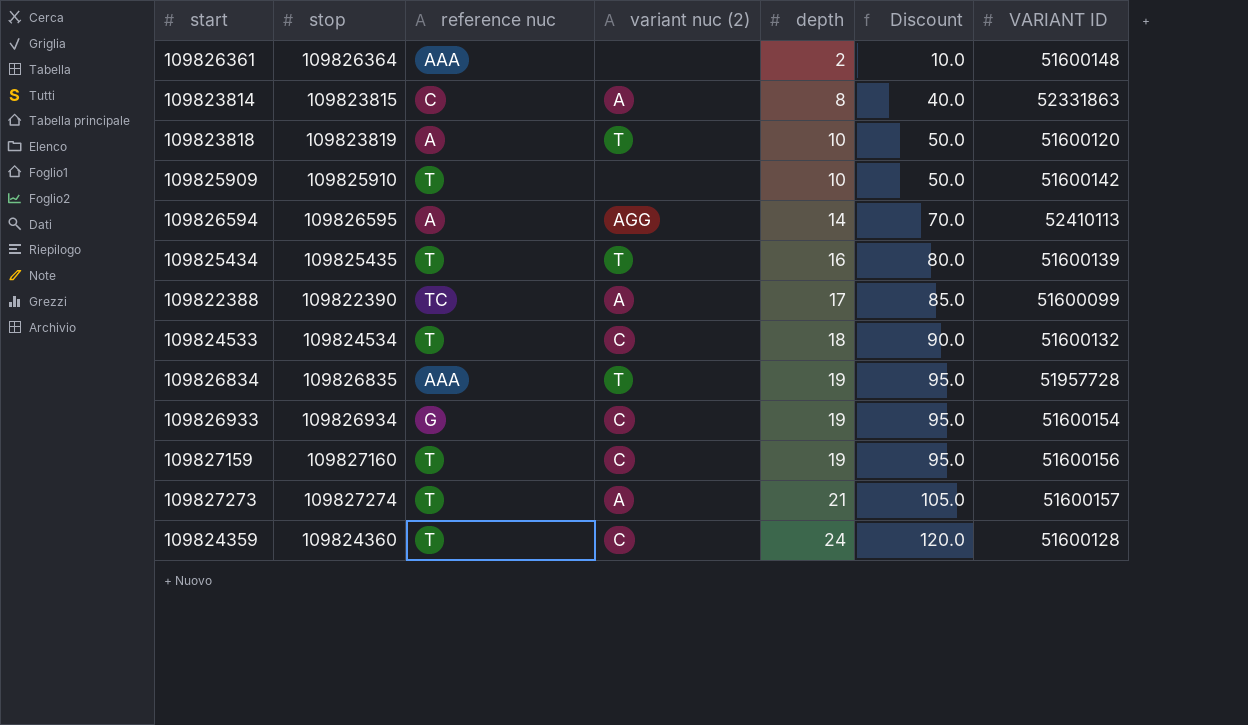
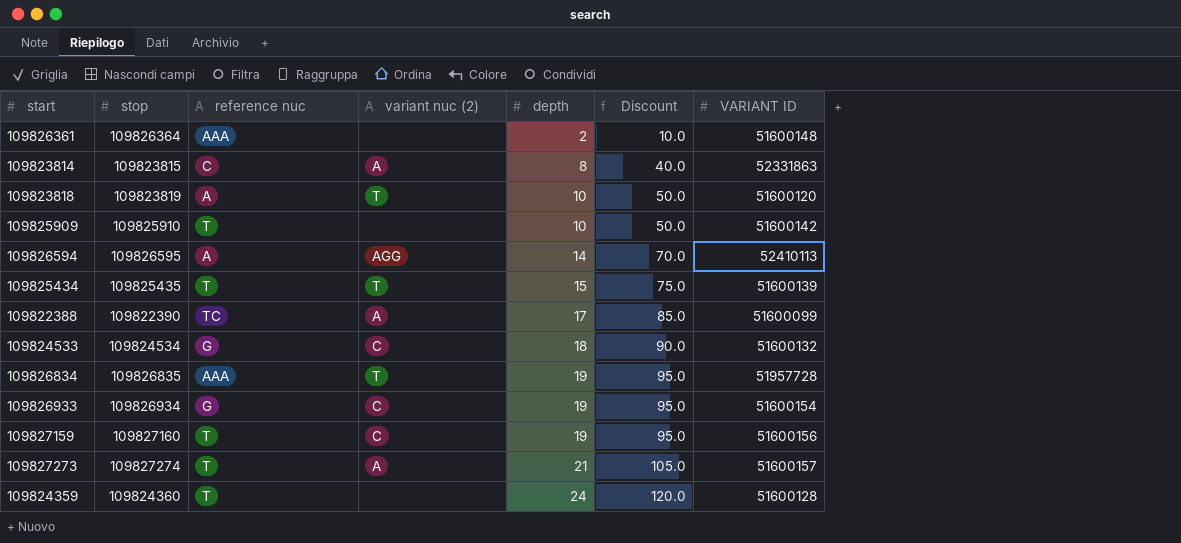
109825434 | depth: 16 -> 15
109825434 | Discount: 80.0 -> 75.0
109824533 | reference nuc: T -> G
109824359 | variant nuc (2): C -> none

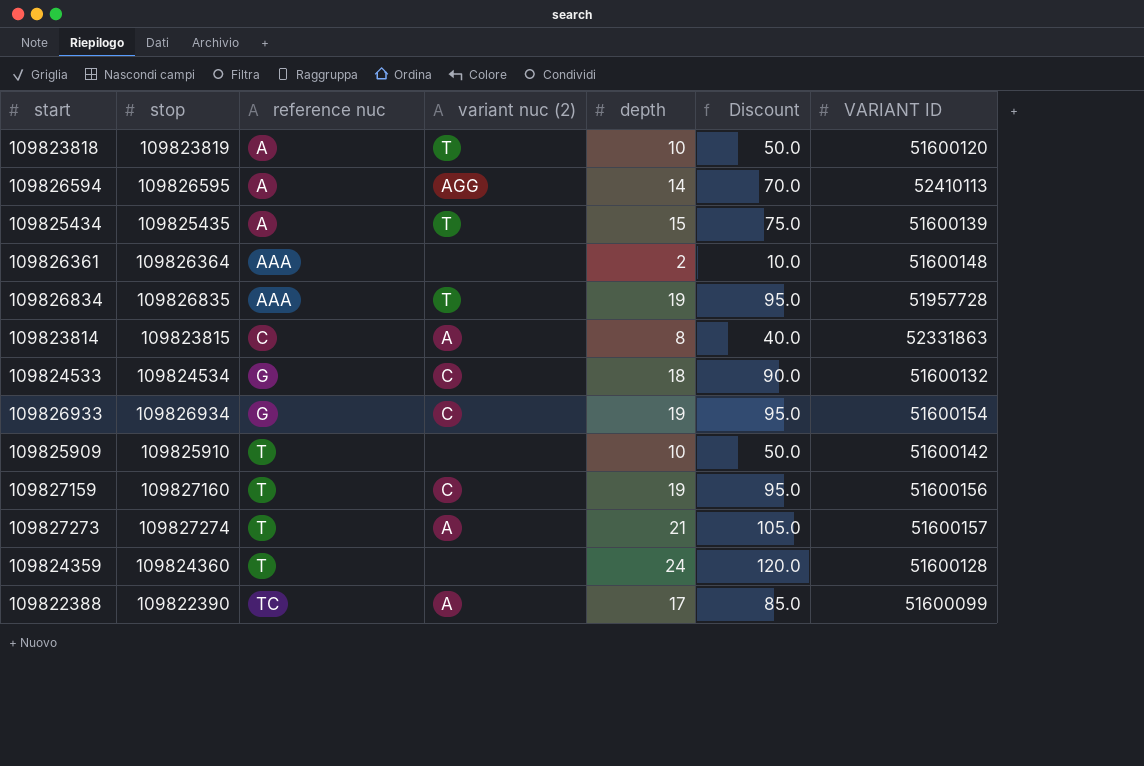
row order: depth ascending -> reference nuc ascending
109825434 | reference nuc: T -> A

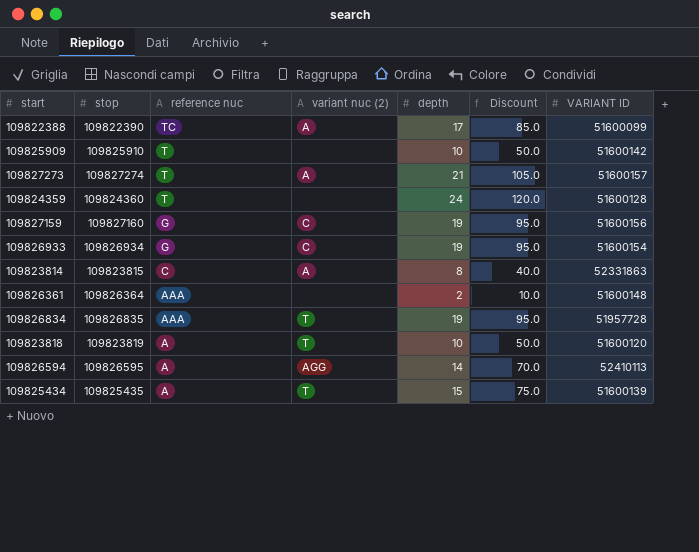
row order: reference nuc ascending -> reference nuc descending
row 109824533: 109824534 | G | C | 18 | 90.0 | 51600132 -> none
109827159 | reference nuc: T -> G

